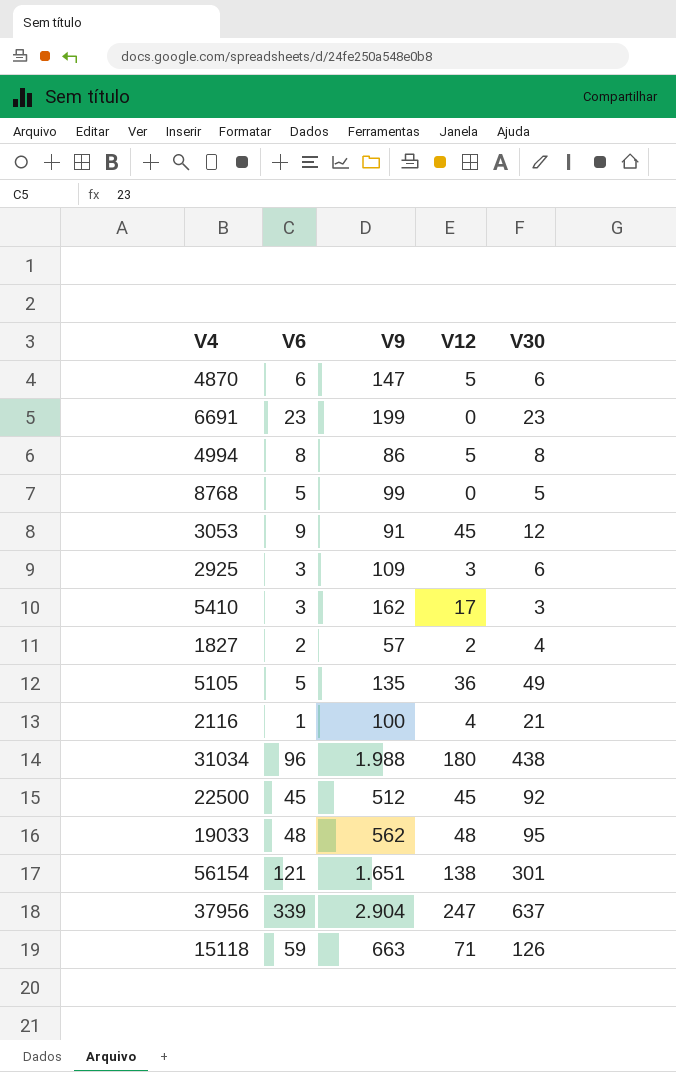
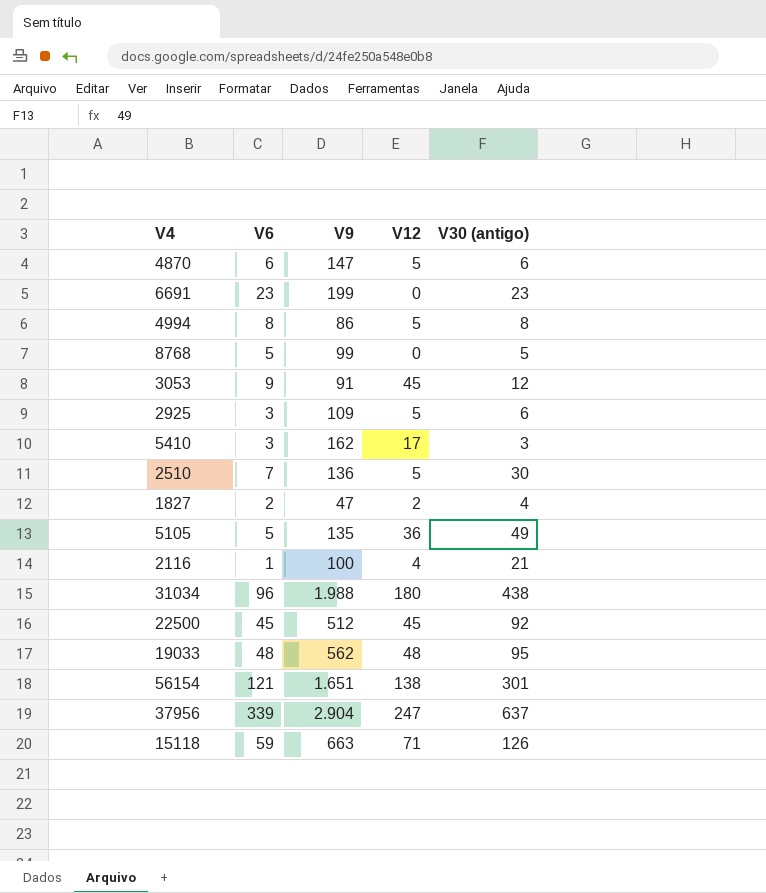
column name: V30 -> V30 (antigo)
2925 | V12: 3 -> 5
row 2510: none -> 7 | 136 | 5 | 30
1827 | V9: 57 -> 47

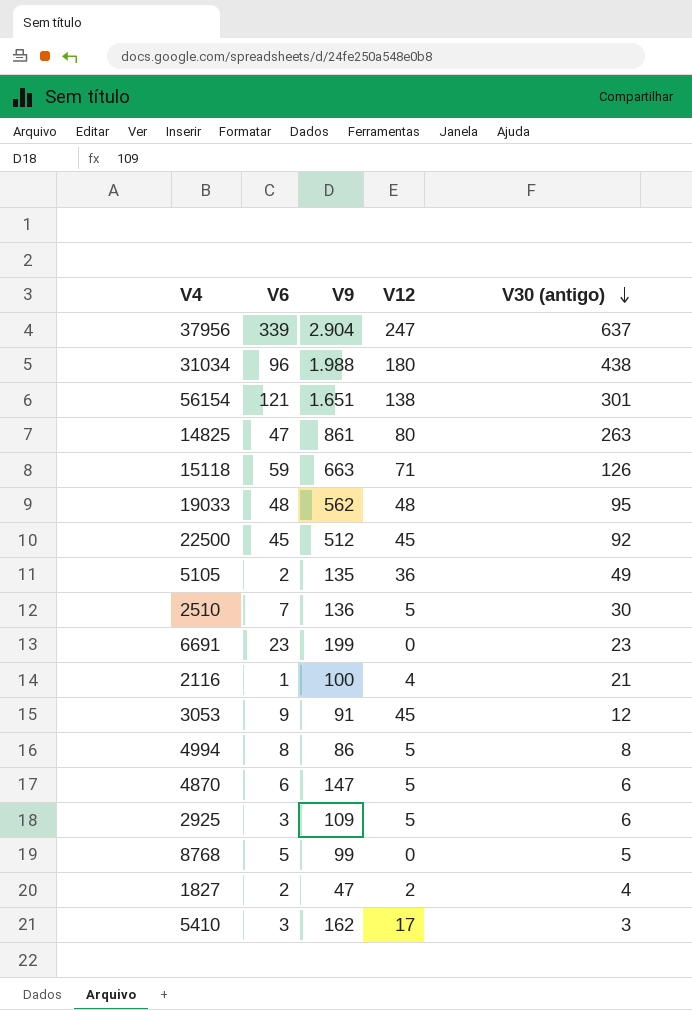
row order: none -> V30 (antigo) descending
row 14825: none -> 47 | 861 | 80 | 263
5105 | V6: 5 -> 2

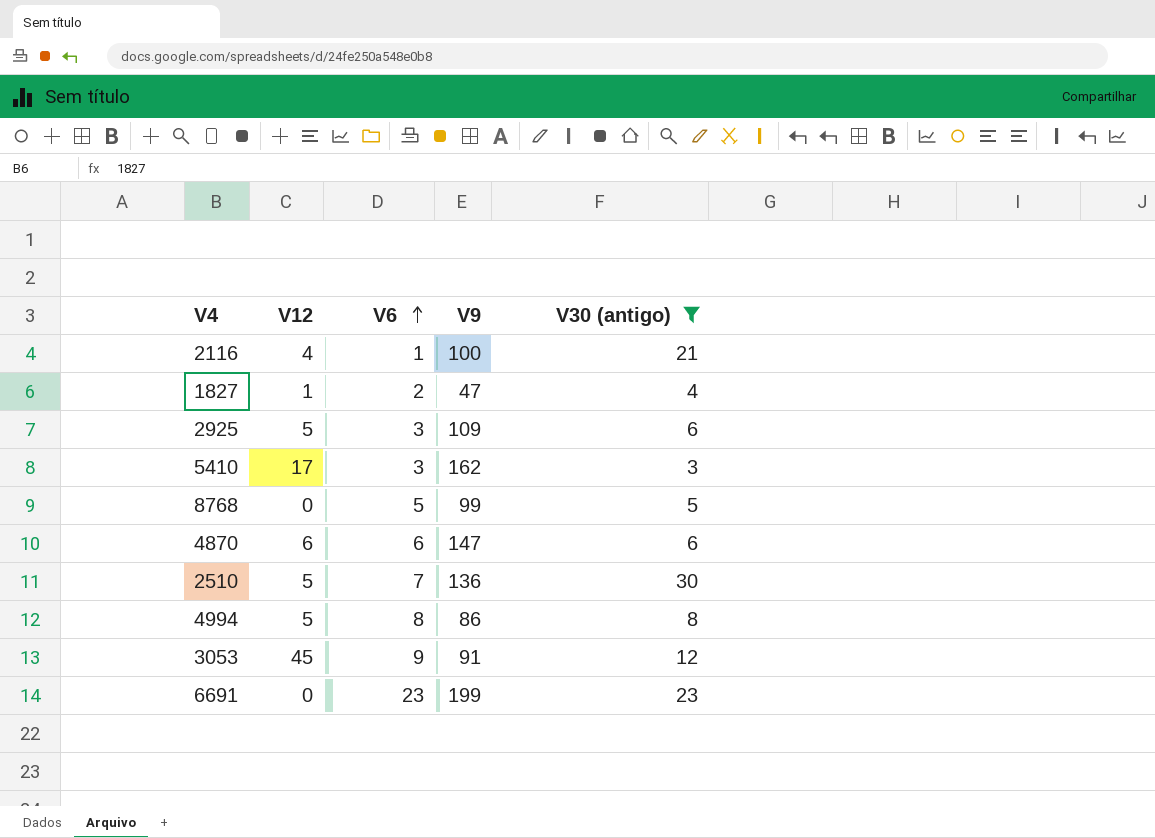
filter: none -> V30 (antigo) <= 30
row order: V30 (antigo) descending -> V6 ascending
column V12 | position: 4 -> 2
1827 | V12: 2 -> 1
4870 | V12: 5 -> 6

